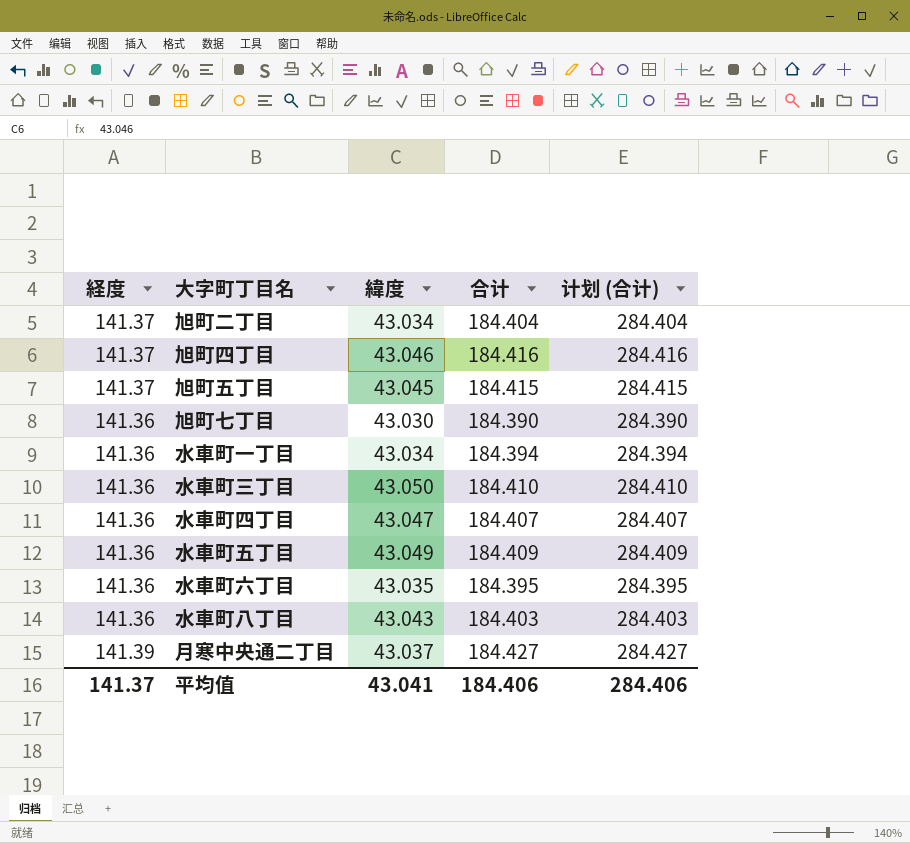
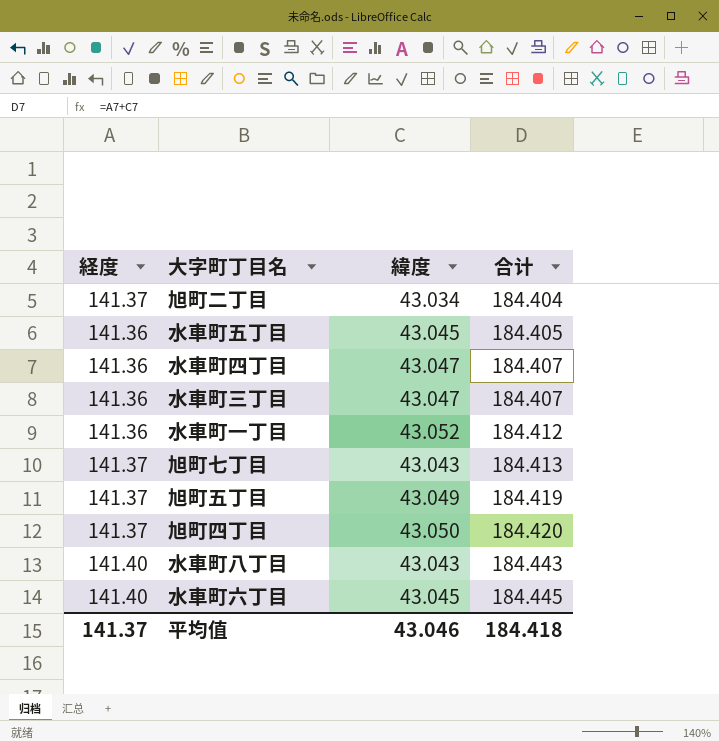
row order: none -> 合计 ascending
column 计划 (合计) | formula: [合计] + 100 -> none
row 月寒中央通二丁目: 141.39 | 43.037 | 184.427 | 284.427 -> none
水車町五丁目 | 緯度: 43.049 -> 43.045
水車町五丁目 | 合计: 184.409 -> 184.405
水車町三丁目 | 緯度: 43.050 -> 43.047
水車町三丁目 | 合计: 184.410 -> 184.407
水車町一丁目 | 緯度: 43.034 -> 43.052
水車町一丁目 | 合计: 184.394 -> 184.412
旭町七丁目 | 経度: 141.36 -> 141.37
旭町七丁目 | 緯度: 43.030 -> 43.043
旭町七丁目 | 合计: 184.390 -> 184.413
旭町五丁目 | 緯度: 43.045 -> 43.049
旭町五丁目 | 合计: 184.415 -> 184.419
旭町四丁目 | 緯度: 43.046 -> 43.050
旭町四丁目 | 合计: 184.416 -> 184.420
水車町八丁目 | 経度: 141.36 -> 141.40
水車町八丁目 | 合计: 184.403 -> 184.443
水車町六丁目 | 経度: 141.36 -> 141.40
水車町六丁目 | 緯度: 43.035 -> 43.045
水車町六丁目 | 合计: 184.395 -> 184.445
平均值 | 緯度: 43.041 -> 43.046
平均值 | 合计: 184.406 -> 184.418

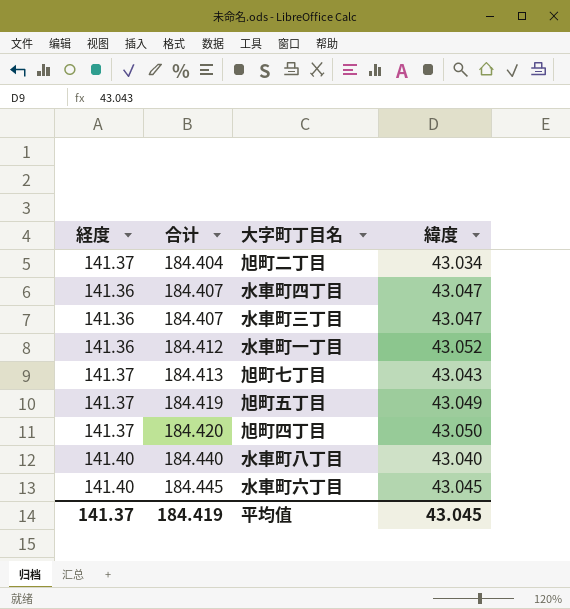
column 合计 | position: 4 -> 2
row 水車町五丁目: 141.36 | 43.045 | 184.405 -> none
水車町八丁目 | 合计: 184.443 -> 184.440
水車町八丁目 | 緯度: 43.043 -> 43.040
平均值 | 合计: 184.418 -> 184.419
平均值 | 緯度: 43.046 -> 43.045

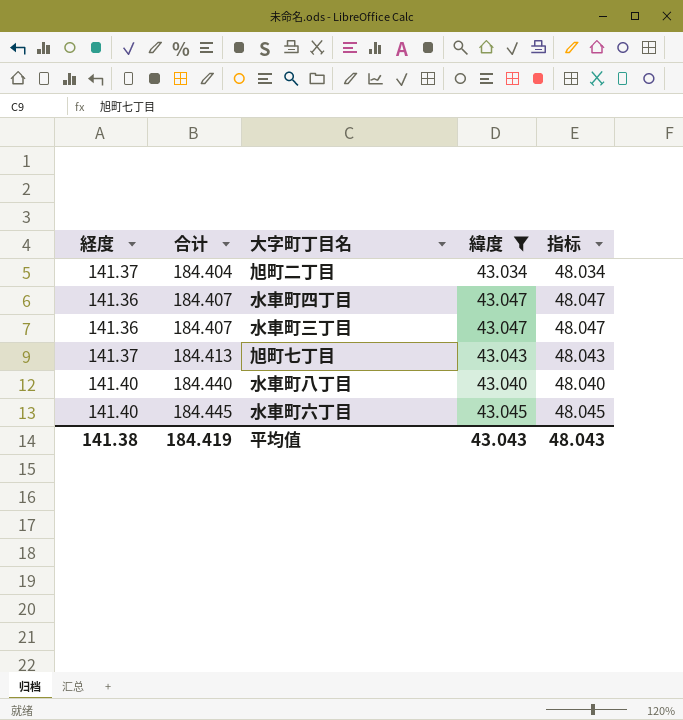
filter: none -> 緯度 <= 43.047
column 指标 | formula: none -> [緯度] + 5
平均值 | 経度: 141.37 -> 141.38
平均值 | 緯度: 43.045 -> 43.043

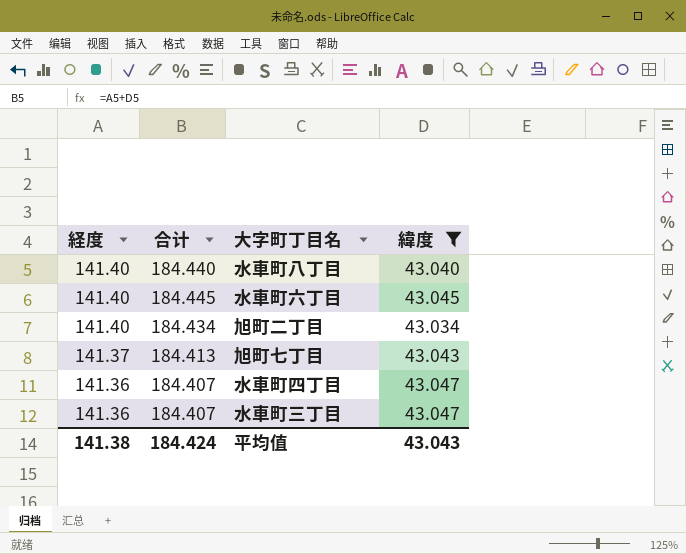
row order: 合计 ascending -> 経度 descending
column 指标 | formula: [緯度] + 5 -> none
旭町二丁目 | 経度: 141.37 -> 141.40
旭町二丁目 | 合计: 184.404 -> 184.434
平均值 | 合计: 184.419 -> 184.424

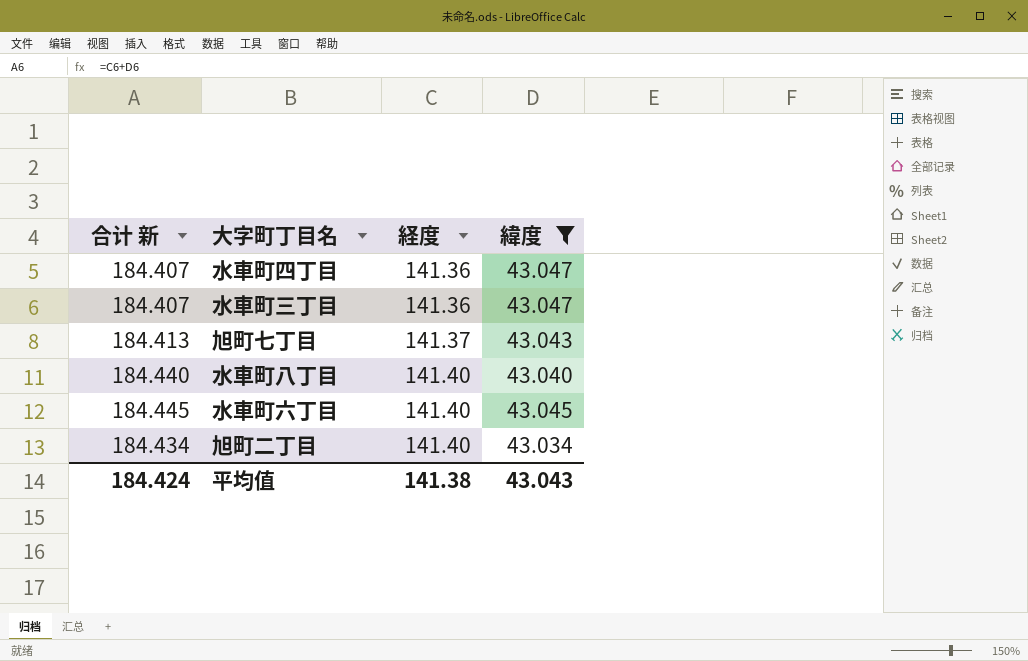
row order: 経度 descending -> 経度 ascending
column name: 合计 -> 合计 新
column 経度 | position: 1 -> 3

